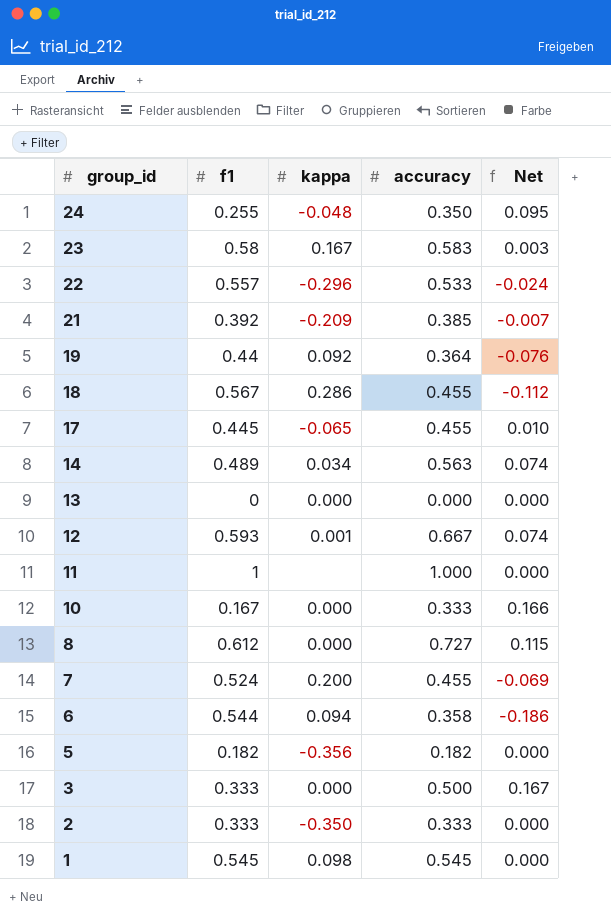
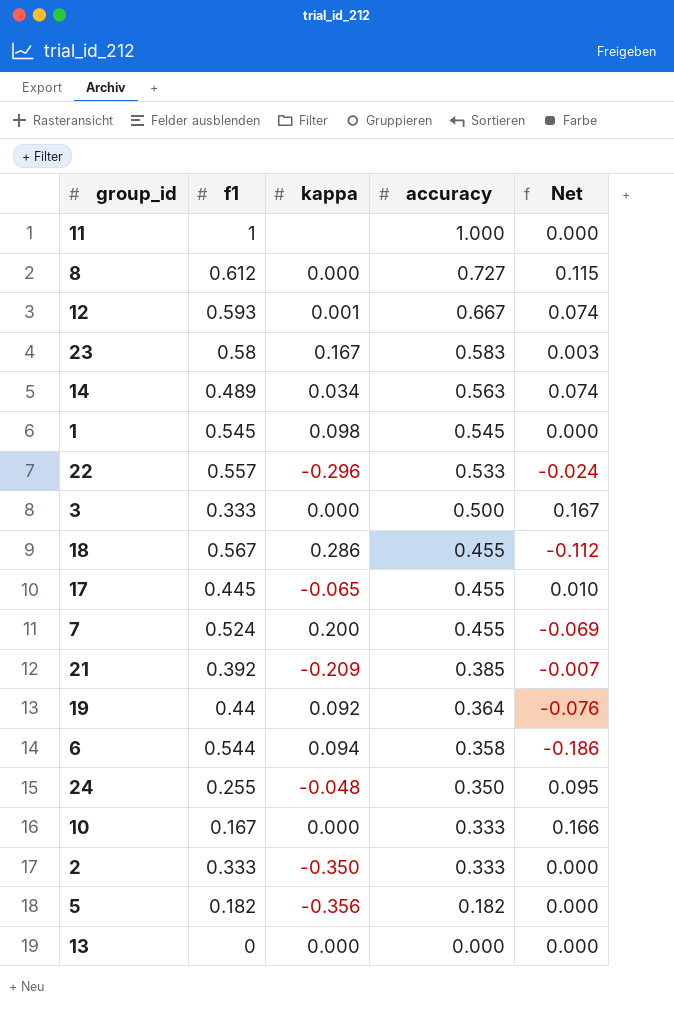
row order: group_id descending -> accuracy descending

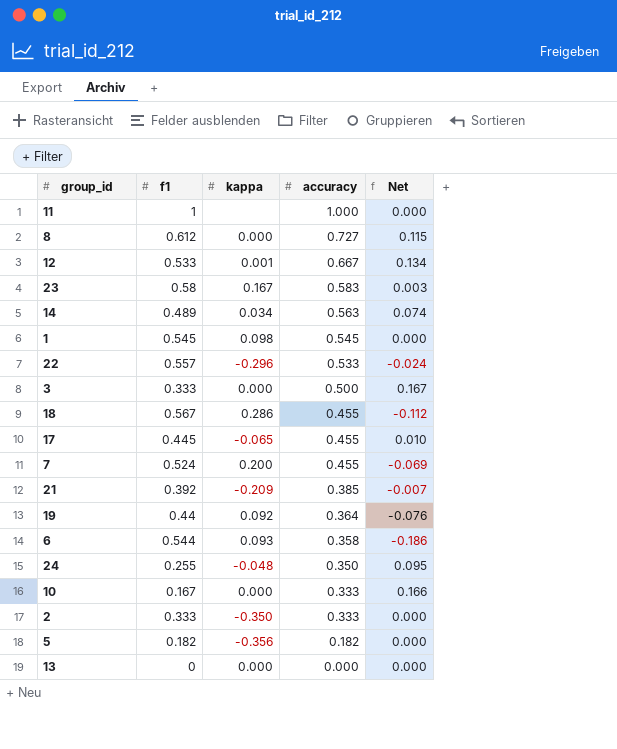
12 | f1: 0.593 -> 0.533
12 | Net: 0.074 -> 0.134
6 | kappa: 0.094 -> 0.093

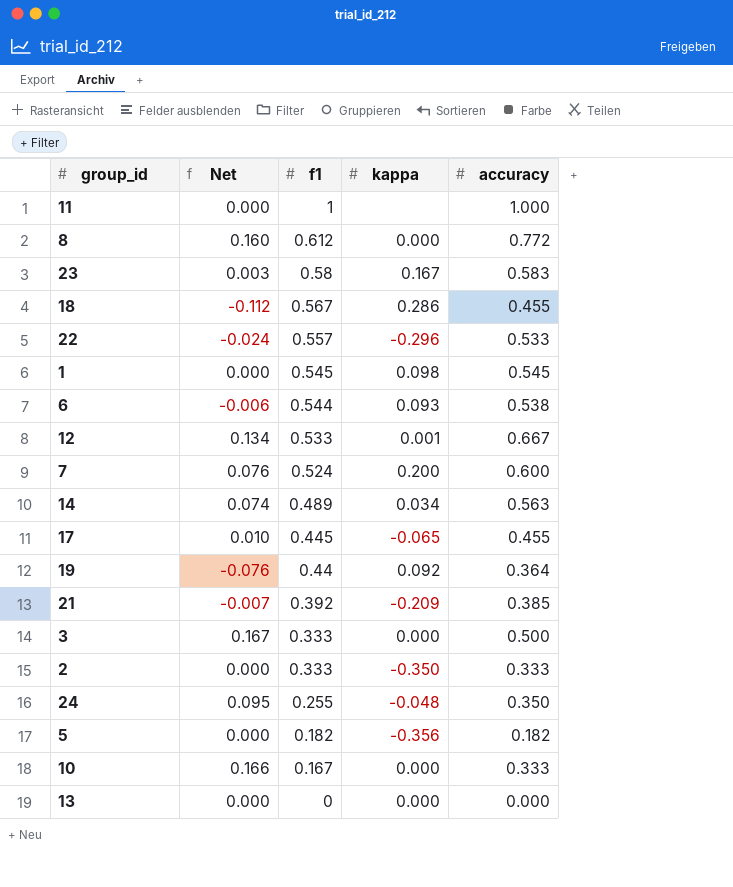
row order: accuracy descending -> f1 descending
column Net | position: 5 -> 2
8 | Net: 0.115 -> 0.160
8 | accuracy: 0.727 -> 0.772
6 | Net: -0.186 -> -0.006
6 | accuracy: 0.358 -> 0.538
7 | Net: -0.069 -> 0.076
7 | accuracy: 0.455 -> 0.600

